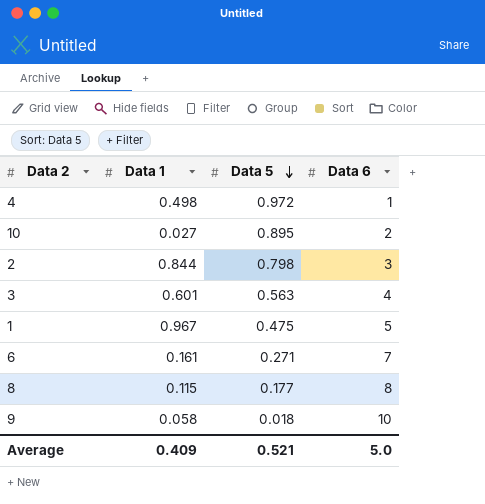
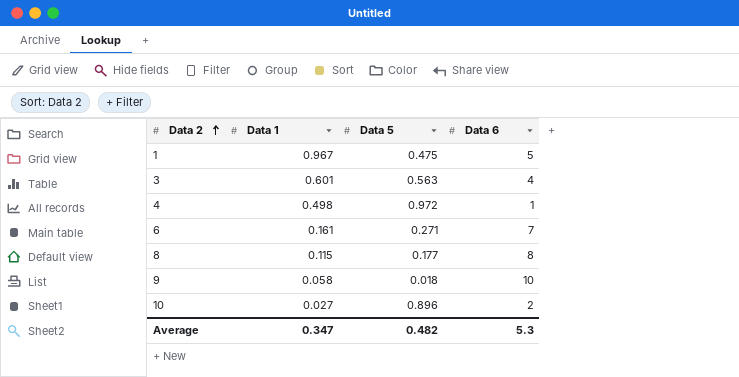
row order: Data 5 descending -> Data 2 ascending
row 2: 0.844 | 0.798 | 3 -> none
10 | Data 5: 0.895 -> 0.896
Average | Data 1: 0.409 -> 0.347
Average | Data 5: 0.521 -> 0.482
Average | Data 6: 5.0 -> 5.3

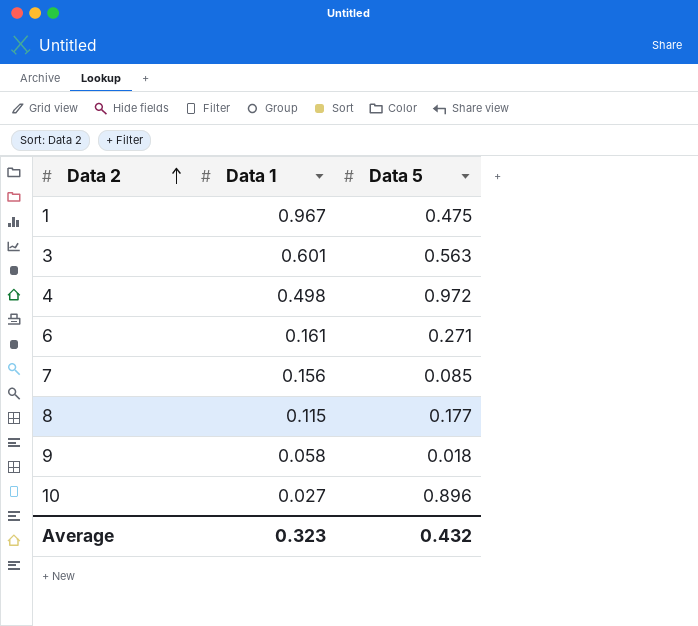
column Data 6 | position: 4 -> none
row 7: none -> 0.156 | 0.085
Average | Data 1: 0.347 -> 0.323
Average | Data 5: 0.482 -> 0.432

